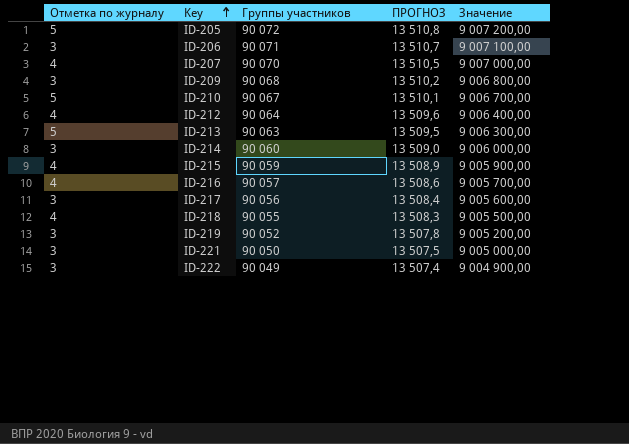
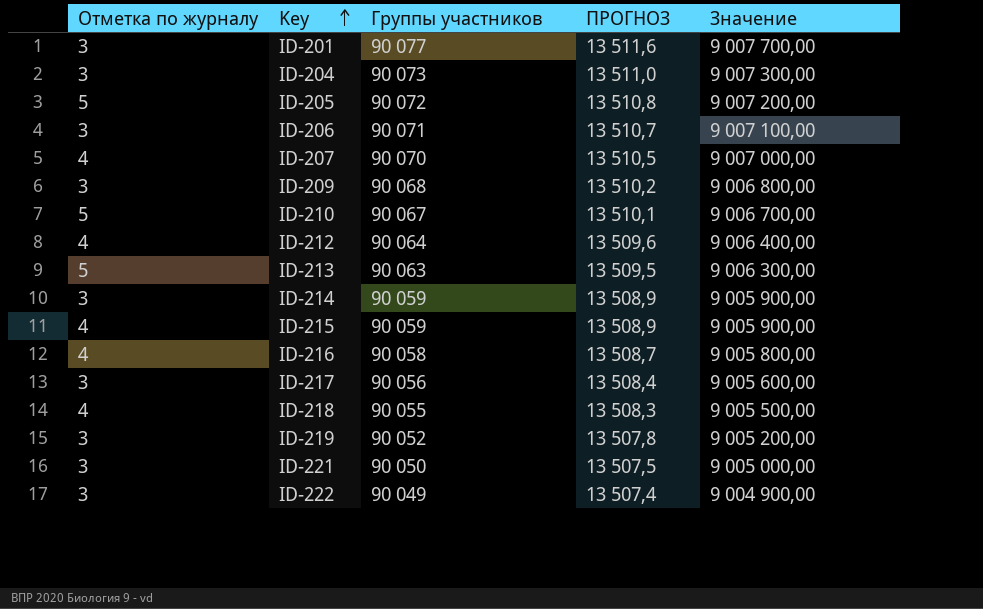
row ID-201: none -> 3 | 90 077 | 13 511,6 | 9 007 700,00
row ID-204: none -> 3 | 90 073 | 13 511,0 | 9 007 300,00
ID-214 | Группы участников: 90 060 -> 90 059
ID-214 | ПРОГНОЗ: 13 509,0 -> 13 508,9
ID-214 | Значение: 9 006 000,00 -> 9 005 900,00
ID-216 | Группы участников: 90 057 -> 90 058
ID-216 | ПРОГНОЗ: 13 508,6 -> 13 508,7
ID-216 | Значение: 9 005 700,00 -> 9 005 800,00

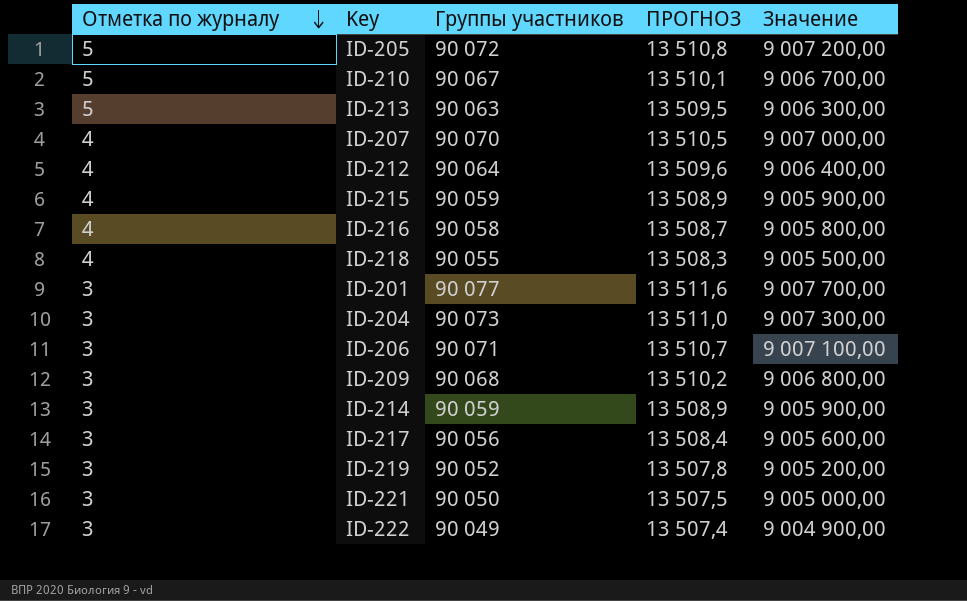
row order: Key ascending -> Отметка по журналу descending

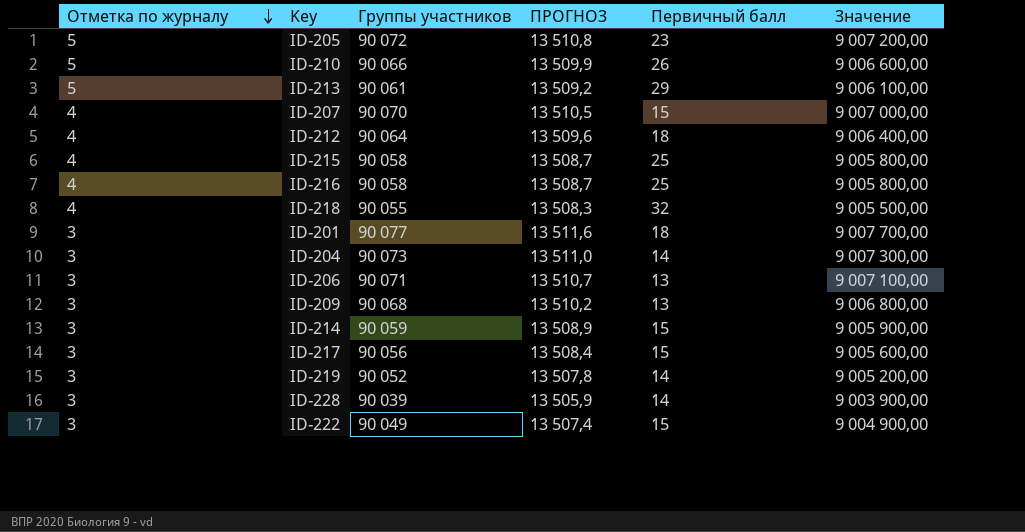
column Первичный балл | position: none -> 5
row ID-221: 3 | 90 050 | 13 507,5 | 9 005 000,00 -> none
ID-210 | Группы участников: 90 067 -> 90 066
ID-210 | ПРОГНОЗ: 13 510,1 -> 13 509,9
ID-210 | Значение: 9 006 700,00 -> 9 006 600,00
ID-213 | Группы участников: 90 063 -> 90 061
ID-213 | ПРОГНОЗ: 13 509,5 -> 13 509,2
ID-213 | Значение: 9 006 300,00 -> 9 006 100,00
ID-215 | Группы участников: 90 059 -> 90 058
ID-215 | ПРОГНОЗ: 13 508,9 -> 13 508,7
ID-215 | Значение: 9 005 900,00 -> 9 005 800,00
row ID-228: none -> 3 | 90 039 | 13 505,9 | 14 | 9 003 900,00

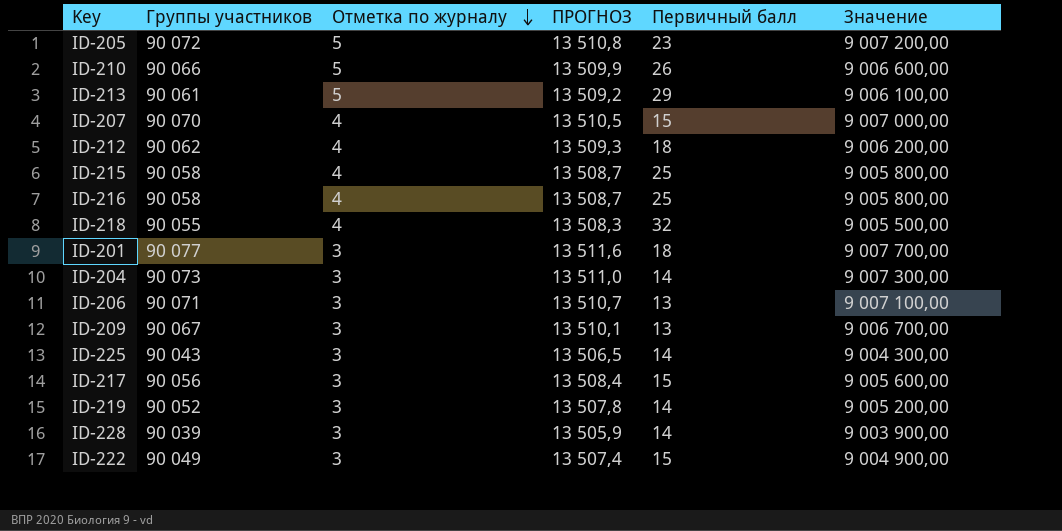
column Отметка по журналу | position: 1 -> 3
row ID-214: 3 | 90 059 | 13 508,9 | 15 | 9 005 900,00 -> none
ID-212 | Группы участников: 90 064 -> 90 062
ID-212 | ПРОГНОЗ: 13 509,6 -> 13 509,3
ID-212 | Значение: 9 006 400,00 -> 9 006 200,00
ID-209 | Группы участников: 90 068 -> 90 067
ID-209 | ПРОГНОЗ: 13 510,2 -> 13 510,1
ID-209 | Значение: 9 006 800,00 -> 9 006 700,00
row ID-225: none -> 90 043 | 3 | 13 506,5 | 14 | 9 004 300,00

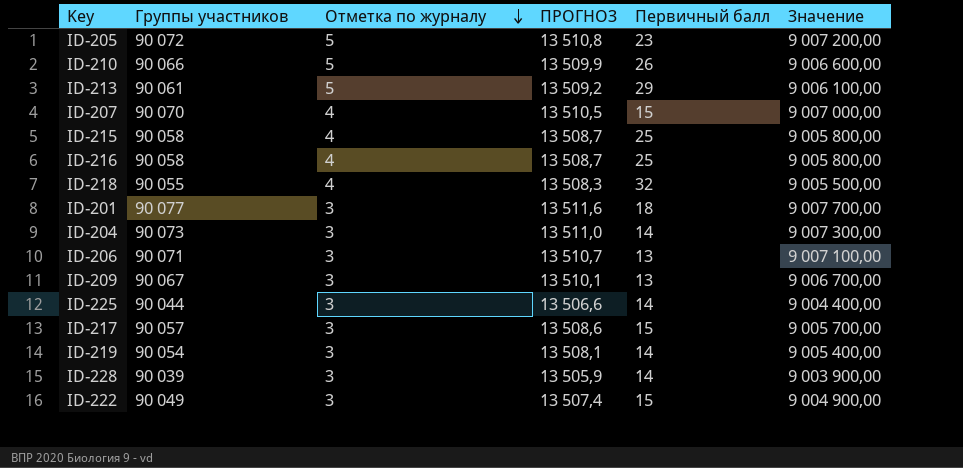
row ID-212: 90 062 | 4 | 13 509,3 | 18 | 9 006 200,00 -> none
ID-225 | Группы участников: 90 043 -> 90 044
ID-225 | ПРОГНОЗ: 13 506,5 -> 13 506,6
ID-225 | Значение: 9 004 300,00 -> 9 004 400,00
ID-217 | Группы участников: 90 056 -> 90 057
ID-217 | ПРОГНОЗ: 13 508,4 -> 13 508,6
ID-217 | Значение: 9 005 600,00 -> 9 005 700,00
ID-219 | Группы участников: 90 052 -> 90 054
ID-219 | ПРОГНОЗ: 13 507,8 -> 13 508,1
ID-219 | Значение: 9 005 200,00 -> 9 005 400,00

